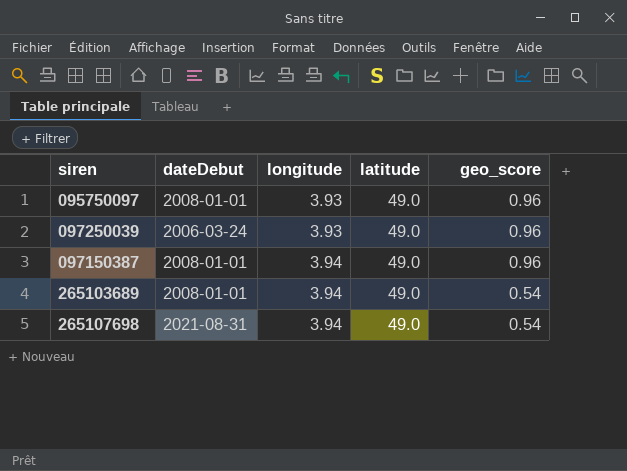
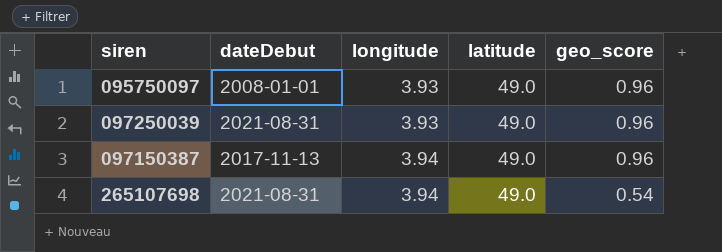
row 265103689: 2008-01-01 | 3.94 | 49.0 | 0.54 -> none
097250039 | dateDebut: 2006-03-24 -> 2021-08-31
097150387 | dateDebut: 2008-01-01 -> 2017-11-13

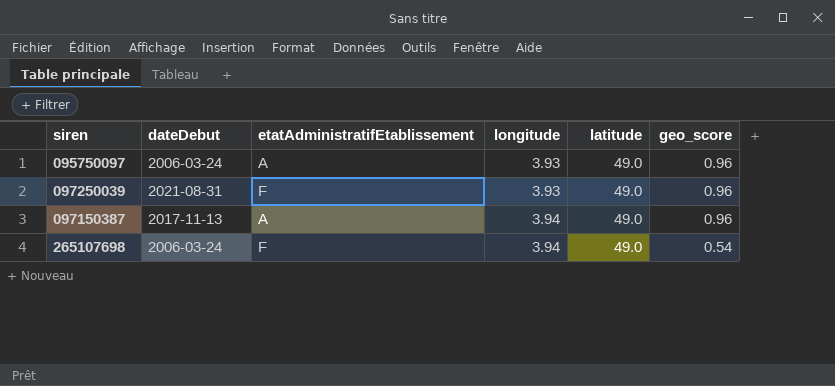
column etatAdministratifEtablissement | position: none -> 3
095750097 | dateDebut: 2008-01-01 -> 2006-03-24
265107698 | dateDebut: 2021-08-31 -> 2006-03-24

